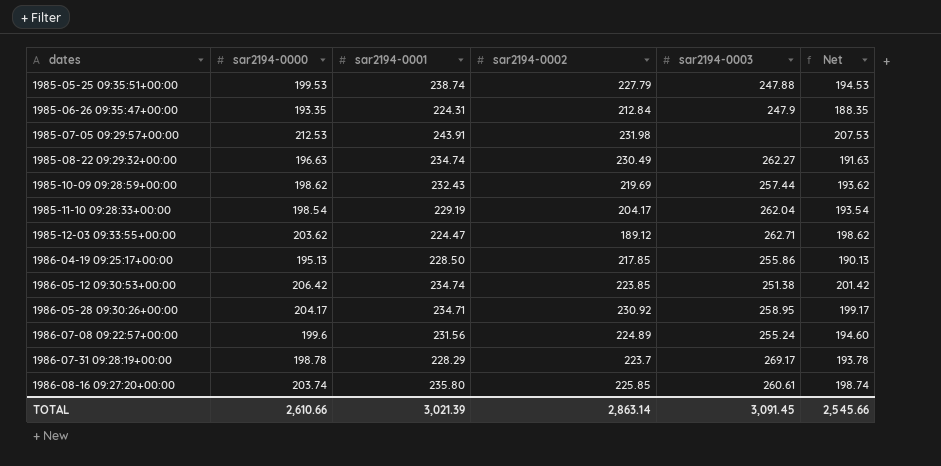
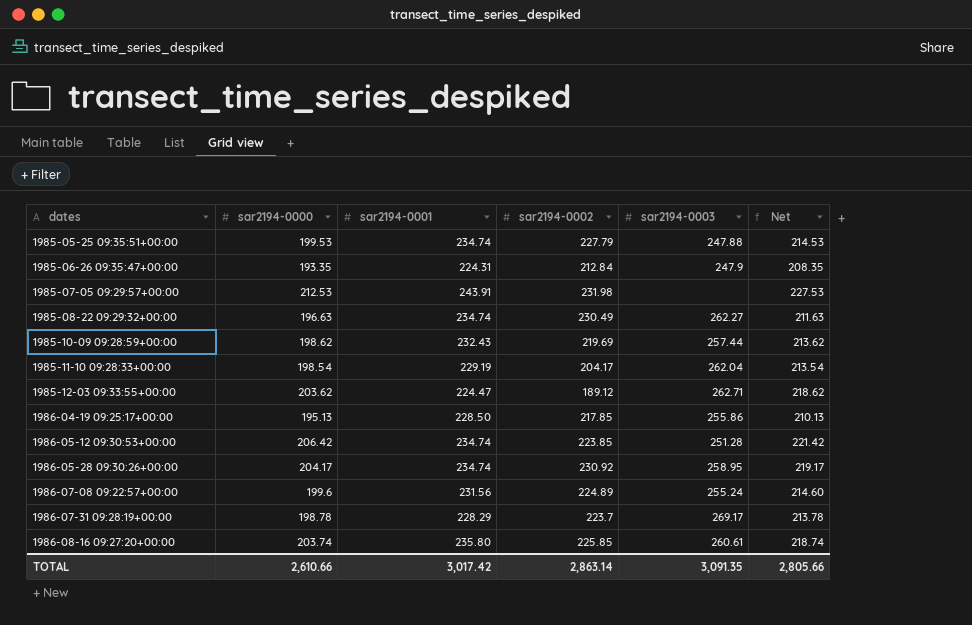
column Net | formula: [sar2194-0000] - 5 -> [sar2194-0000] + 15
1985-05-25 09:35:51+00:00 | sar2194-0001: 238.74 -> 234.74
1986-05-12 09:30:53+00:00 | sar2194-0003: 251.38 -> 251.28
1986-05-28 09:30:26+00:00 | sar2194-0001: 234.71 -> 234.74
TOTAL | sar2194-0001: 3,021.39 -> 3,017.42
TOTAL | sar2194-0003: 3,091.45 -> 3,091.35
TOTAL | Net: 2,545.66 -> 2,805.66

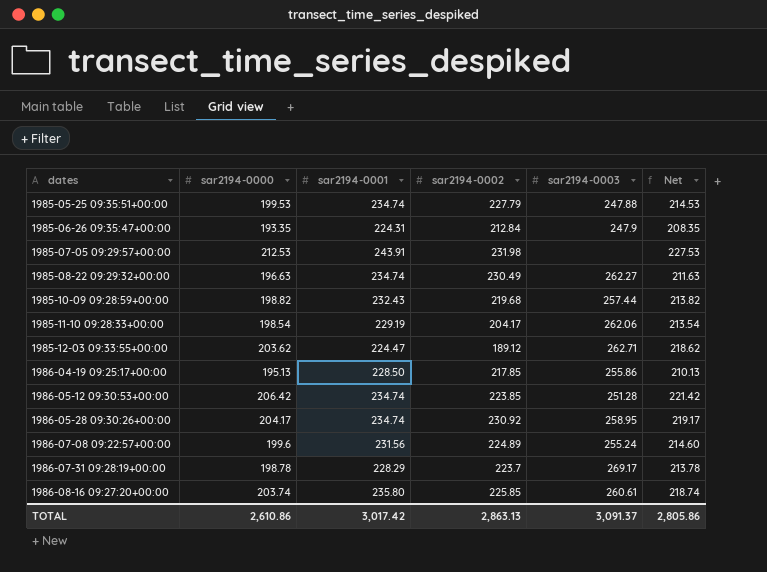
1985-10-09 09:28:59+00:00 | sar2194-0000: 198.62 -> 198.82
1985-10-09 09:28:59+00:00 | sar2194-0002: 219.69 -> 219.68
1985-10-09 09:28:59+00:00 | Net: 213.62 -> 213.82
1985-11-10 09:28:33+00:00 | sar2194-0003: 262.04 -> 262.06
TOTAL | sar2194-0000: 2,610.66 -> 2,610.86
TOTAL | sar2194-0002: 2,863.14 -> 2,863.13
TOTAL | sar2194-0003: 3,091.35 -> 3,091.37
TOTAL | Net: 2,805.66 -> 2,805.86

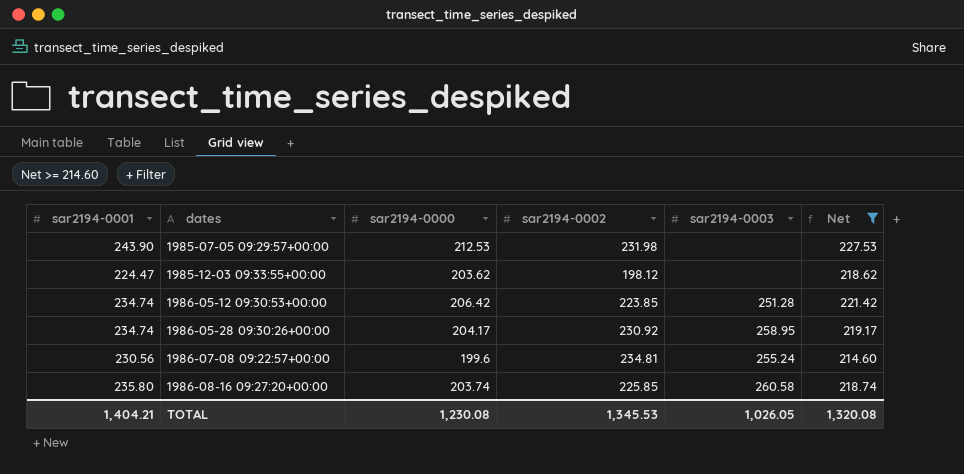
filter: none -> Net >= 214.60
column sar2194-0001 | position: 3 -> 1
1985-07-05 09:29:57+00:00 | sar2194-0001: 243.91 -> 243.90
1985-12-03 09:33:55+00:00 | sar2194-0002: 189.12 -> 198.12
1985-12-03 09:33:55+00:00 | sar2194-0003: 262.71 -> none
1986-07-08 09:22:57+00:00 | sar2194-0001: 231.56 -> 230.56
1986-07-08 09:22:57+00:00 | sar2194-0002: 224.89 -> 234.81
1986-08-16 09:27:20+00:00 | sar2194-0003: 260.61 -> 260.58
TOTAL | sar2194-0001: 3,017.42 -> 1,404.21
TOTAL | sar2194-0000: 2,610.86 -> 1,230.08
TOTAL | sar2194-0002: 2,863.13 -> 1,345.53
TOTAL | sar2194-0003: 3,091.37 -> 1,026.05
TOTAL | Net: 2,805.86 -> 1,320.08

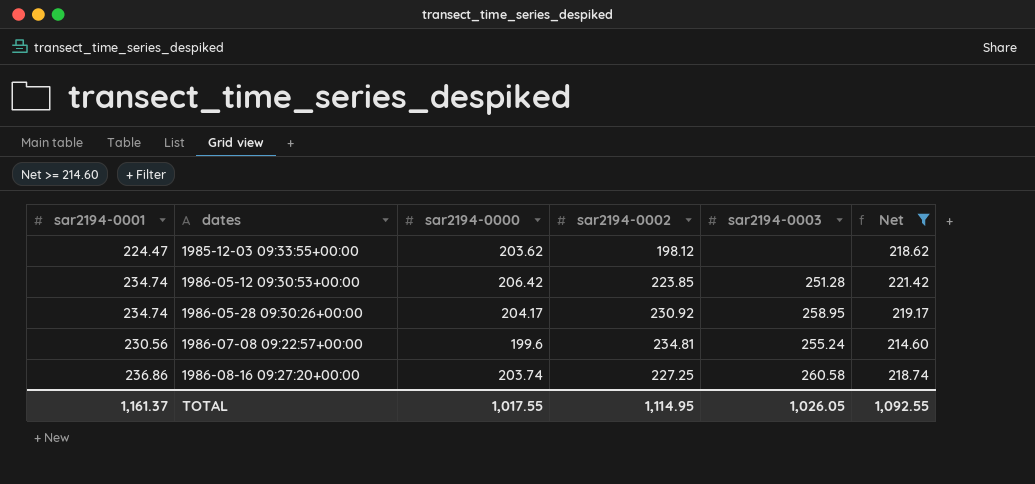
row 1985-07-05 09:29:57+00:00: 243.90 | 212.53 | 231.98 | none | 227.53 -> none
1986-08-16 09:27:20+00:00 | sar2194-0001: 235.80 -> 236.86
1986-08-16 09:27:20+00:00 | sar2194-0002: 225.85 -> 227.25
TOTAL | sar2194-0001: 1,404.21 -> 1,161.37
TOTAL | sar2194-0000: 1,230.08 -> 1,017.55
TOTAL | sar2194-0002: 1,345.53 -> 1,114.95
TOTAL | Net: 1,320.08 -> 1,092.55

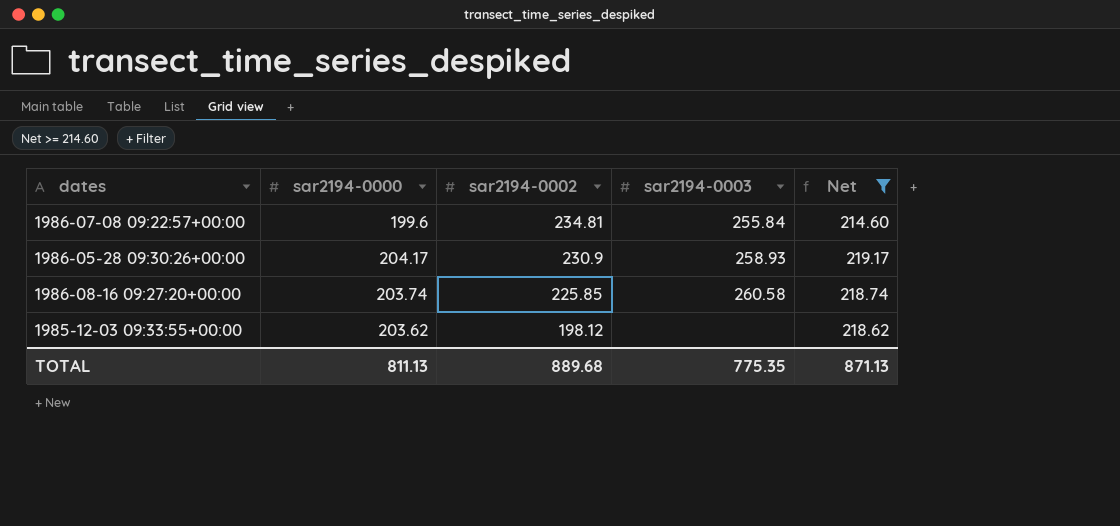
row order: dates ascending -> sar2194-0002 descending
column sar2194-0001 | position: 1 -> none
row 1986-05-12 09:30:53+00:00: 234.74 | 206.42 | 223.85 | 251.28 | 221.42 -> none
1986-07-08 09:22:57+00:00 | sar2194-0003: 255.24 -> 255.84
1986-05-28 09:30:26+00:00 | sar2194-0002: 230.92 -> 230.9
1986-05-28 09:30:26+00:00 | sar2194-0003: 258.95 -> 258.93
1986-08-16 09:27:20+00:00 | sar2194-0002: 227.25 -> 225.85
TOTAL | sar2194-0000: 1,017.55 -> 811.13
TOTAL | sar2194-0002: 1,114.95 -> 889.68
TOTAL | sar2194-0003: 1,026.05 -> 775.35
TOTAL | Net: 1,092.55 -> 871.13

